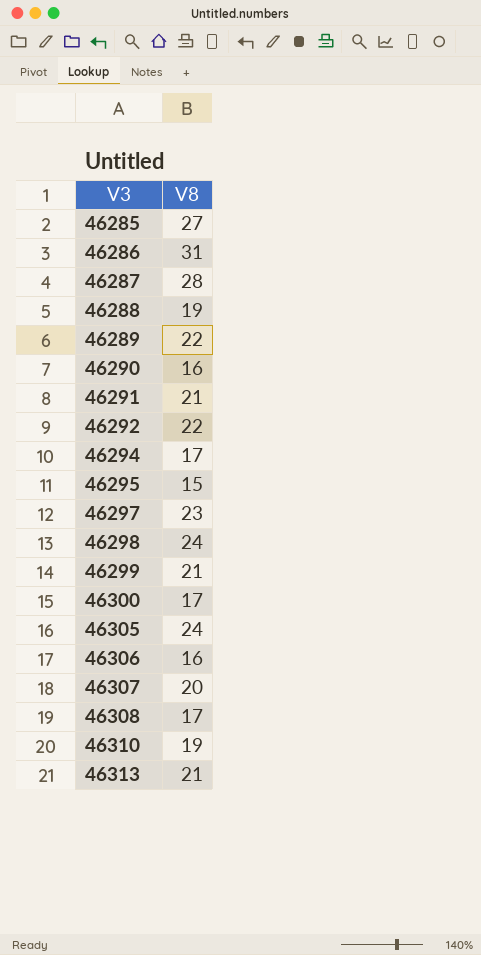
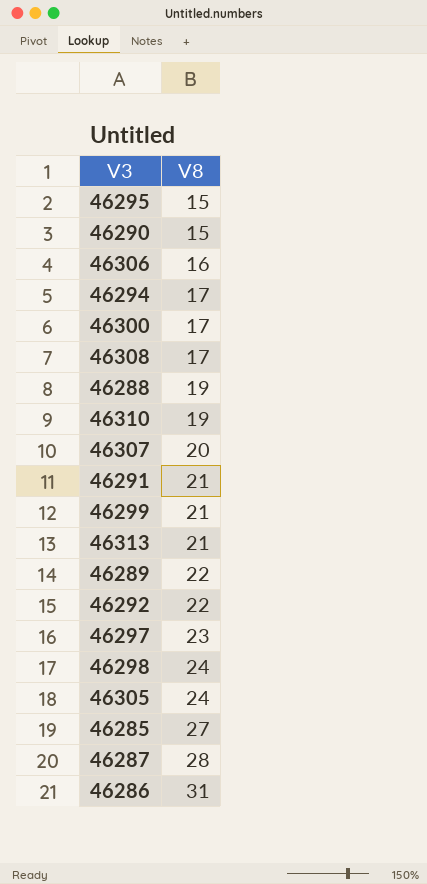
row order: V3 ascending -> V8 ascending
46290 | V8: 16 -> 15

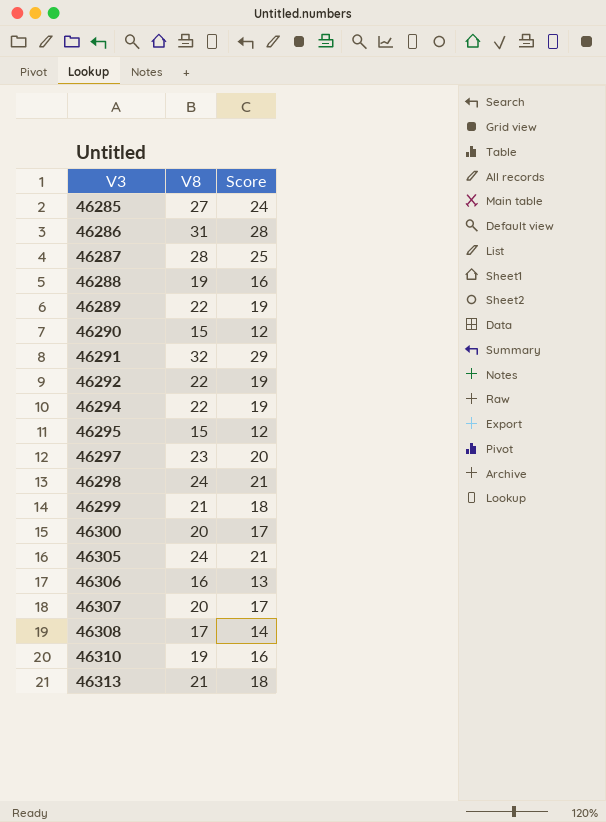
row order: V8 ascending -> V3 ascending
column Score | formula: none -> [V8] - 3
46291 | V8: 21 -> 32
46294 | V8: 17 -> 22
46300 | V8: 17 -> 20

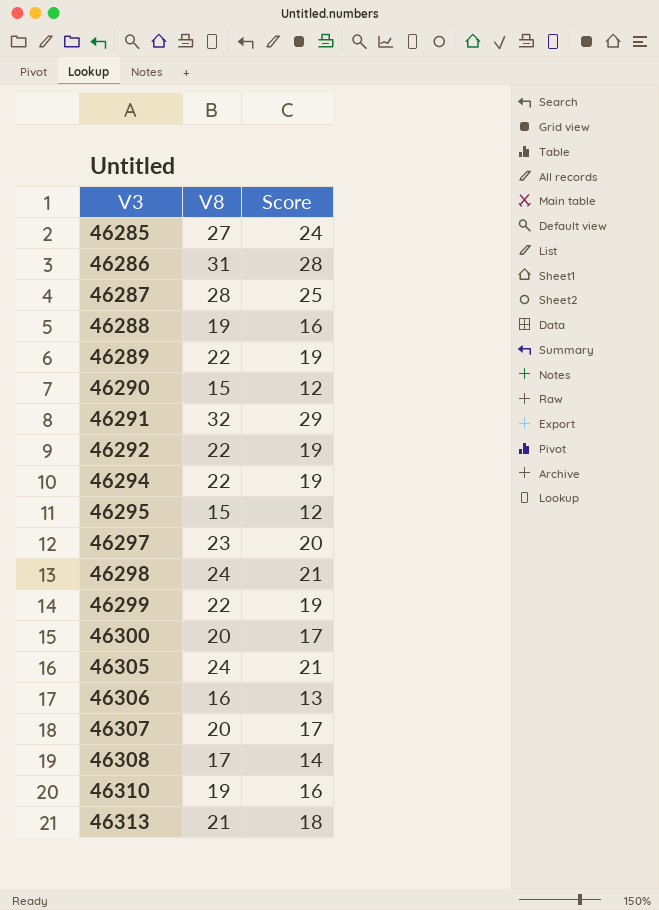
46299 | V8: 21 -> 22
46299 | Score: 18 -> 19

